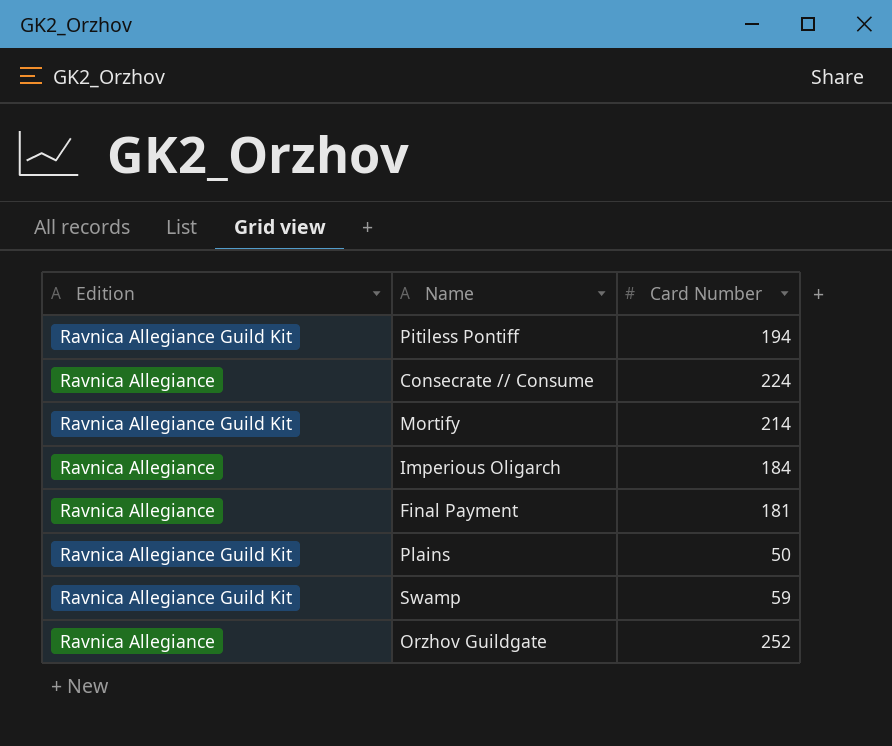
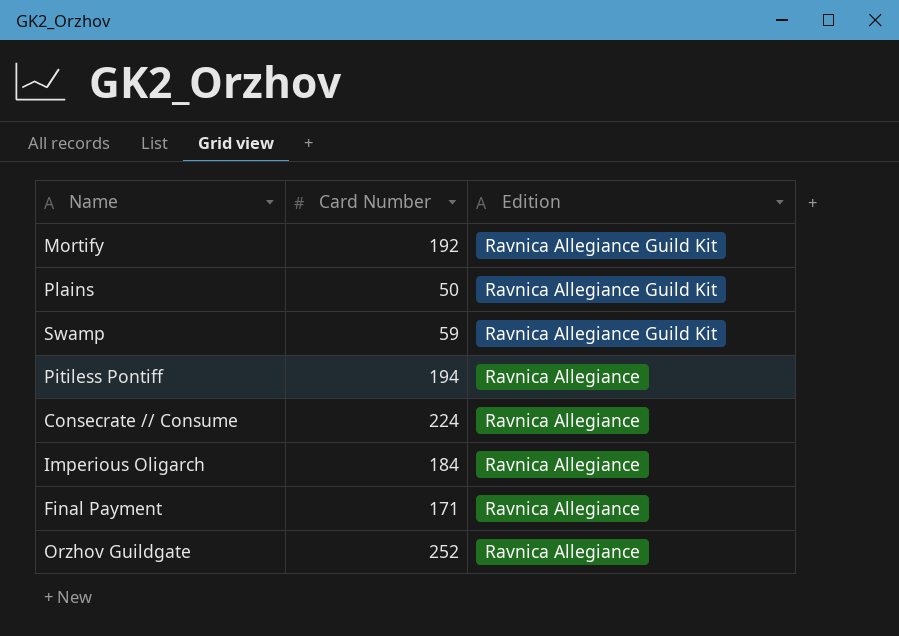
row order: none -> Edition descending
column Edition | position: 1 -> 3
Mortify | Card Number: 214 -> 192
Pitiless Pontiff | Edition: Ravnica Allegiance Guild Kit -> Ravnica Allegiance
Final Payment | Card Number: 181 -> 171

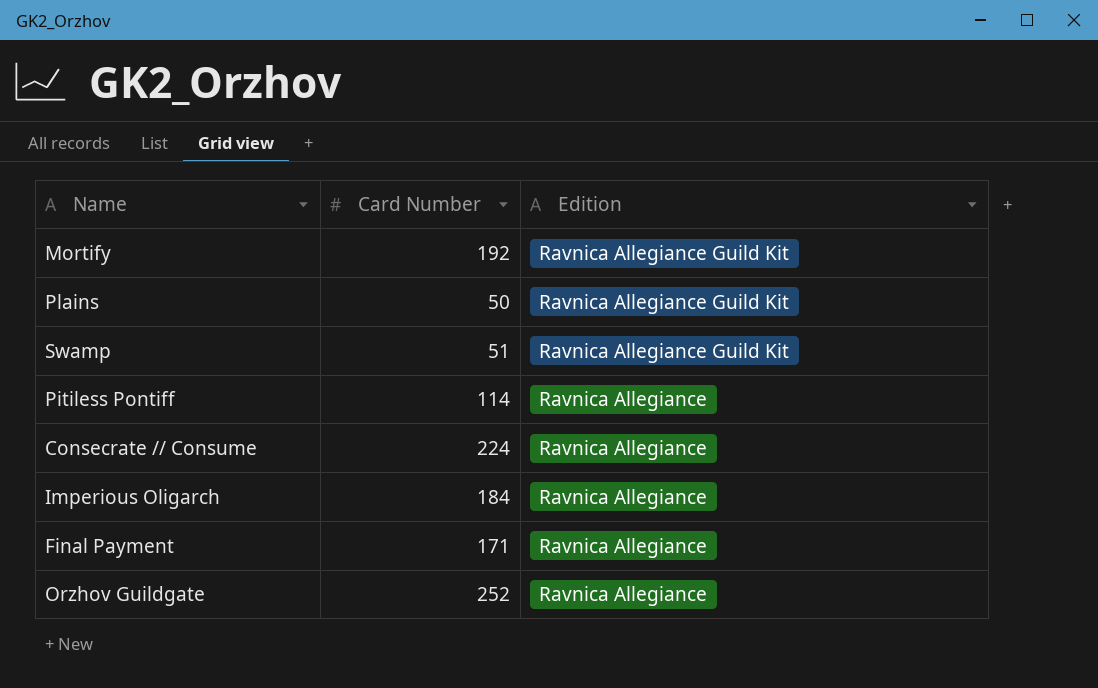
Swamp | Card Number: 59 -> 51
Pitiless Pontiff | Card Number: 194 -> 114

